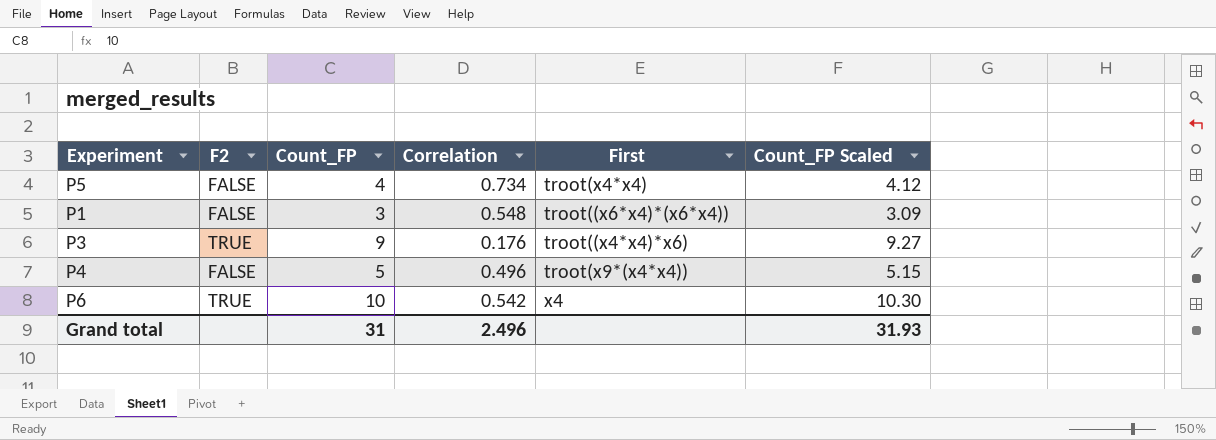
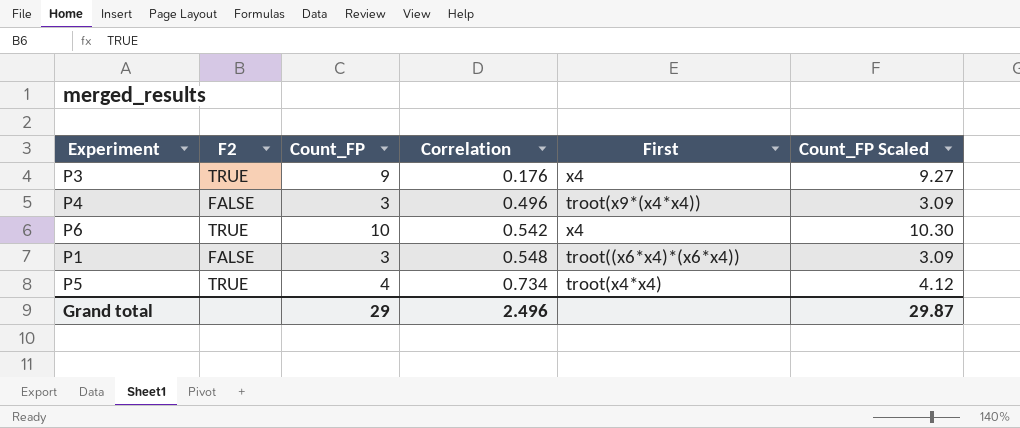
row order: none -> Correlation ascending
P3 | First: troot((x4*x4)*x6) -> x4
P4 | Count_FP: 5 -> 3
P4 | Count_FP Scaled: 5.15 -> 3.09
P5 | F2: FALSE -> TRUE
Grand total | Count_FP: 31 -> 29
Grand total | Count_FP Scaled: 31.93 -> 29.87

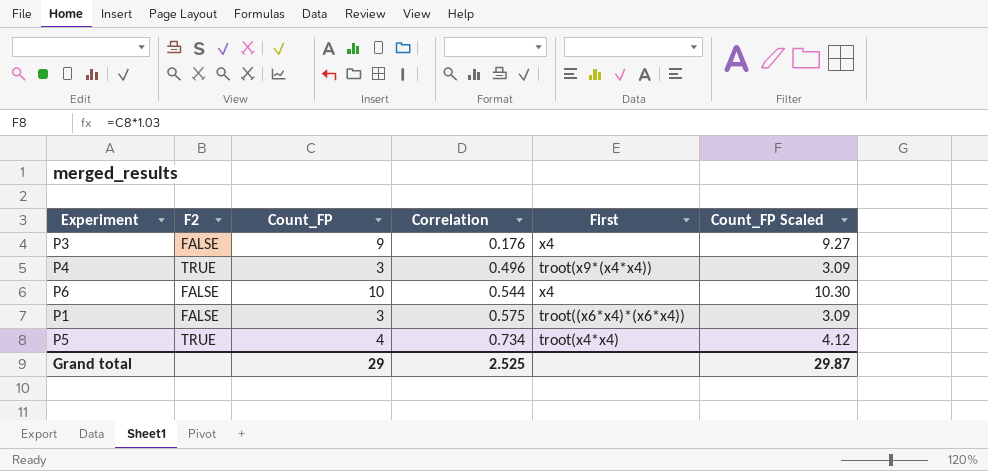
P3 | F2: TRUE -> FALSE
P4 | F2: FALSE -> TRUE
P6 | F2: TRUE -> FALSE
P6 | Correlation: 0.542 -> 0.544
P1 | Correlation: 0.548 -> 0.575
Grand total | Correlation: 2.496 -> 2.525

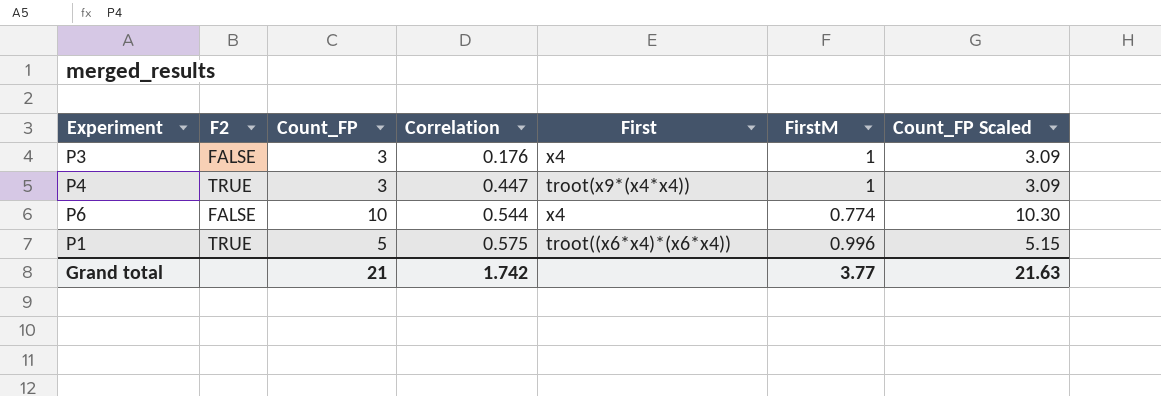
column FirstM | position: none -> 6
row P5: TRUE | 4 | 0.734 | troot(x4*x4) | 4.12 -> none
P3 | Count_FP: 9 -> 3
P3 | Count_FP Scaled: 9.27 -> 3.09
P4 | Correlation: 0.496 -> 0.447
P1 | F2: FALSE -> TRUE
P1 | Count_FP: 3 -> 5
P1 | Count_FP Scaled: 3.09 -> 5.15
Grand total | Count_FP: 29 -> 21
Grand total | Correlation: 2.525 -> 1.742
Grand total | Count_FP Scaled: 29.87 -> 21.63

